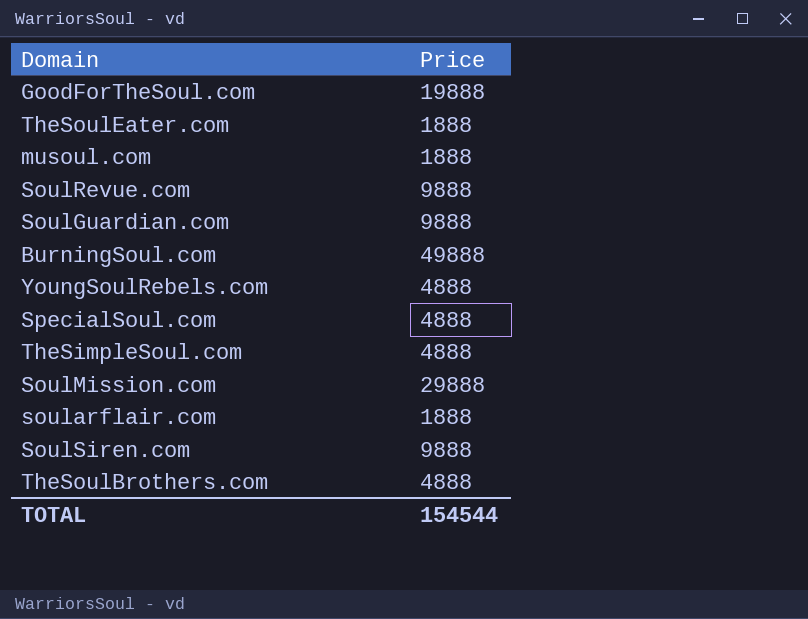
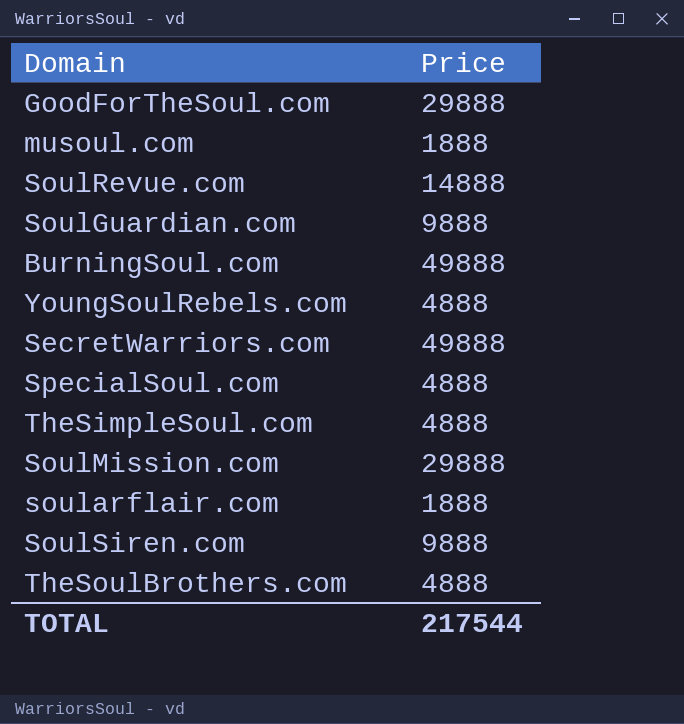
row TheSoulEater.com: 1888 -> none
GoodForTheSoul.com | Price: 19888 -> 29888
SoulRevue.com | Price: 9888 -> 14888
row SecretWarriors.com: none -> 49888
TOTAL | Price: 154544 -> 217544

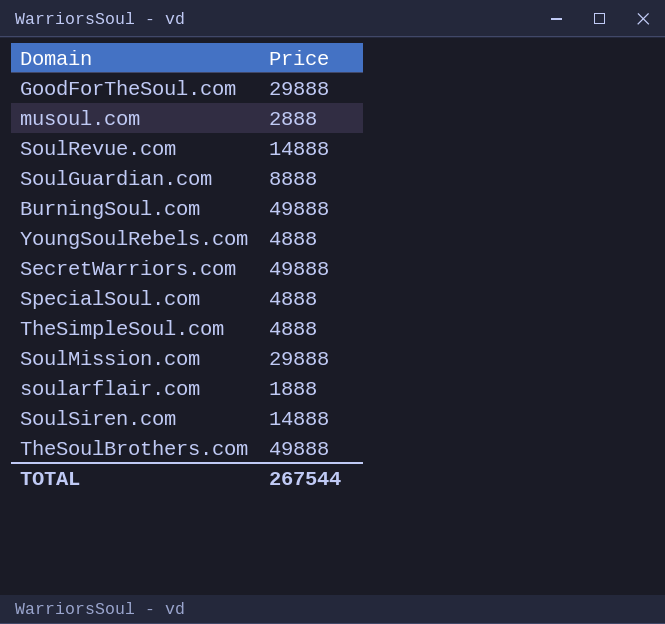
musoul.com | Price: 1888 -> 2888
SoulGuardian.com | Price: 9888 -> 8888
SoulSiren.com | Price: 9888 -> 14888
TheSoulBrothers.com | Price: 4888 -> 49888
TOTAL | Price: 217544 -> 267544

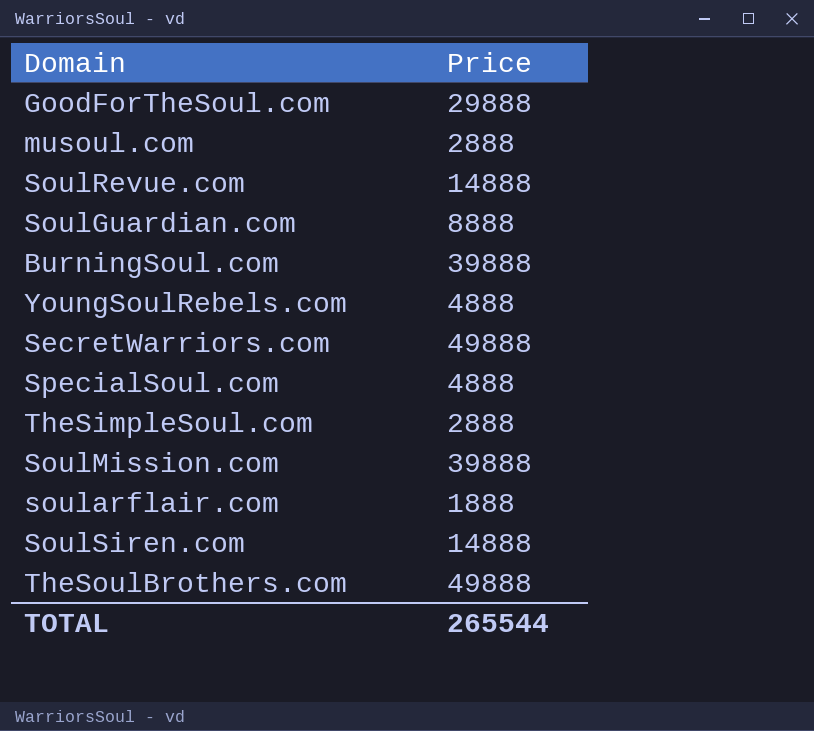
BurningSoul.com | Price: 49888 -> 39888
TheSimpleSoul.com | Price: 4888 -> 2888
SoulMission.com | Price: 29888 -> 39888
TOTAL | Price: 267544 -> 265544

